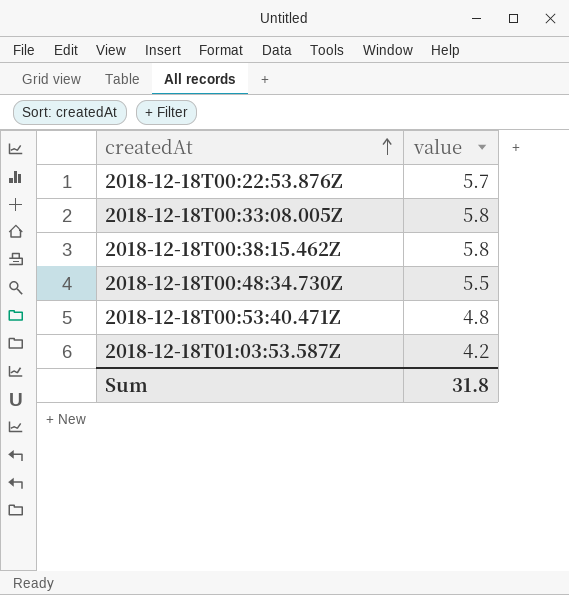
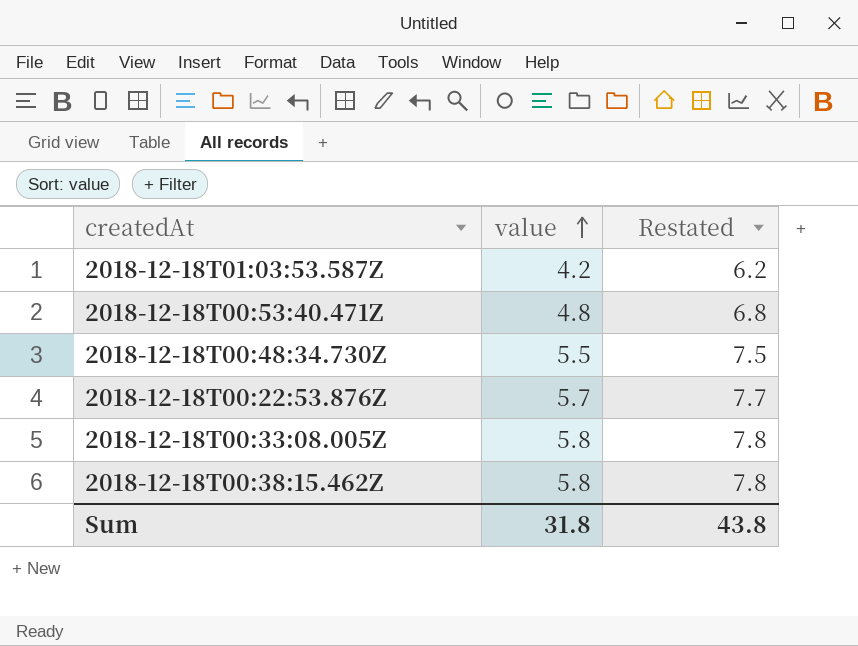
row order: createdAt ascending -> value ascending
column Restated | formula: none -> [value] + 2

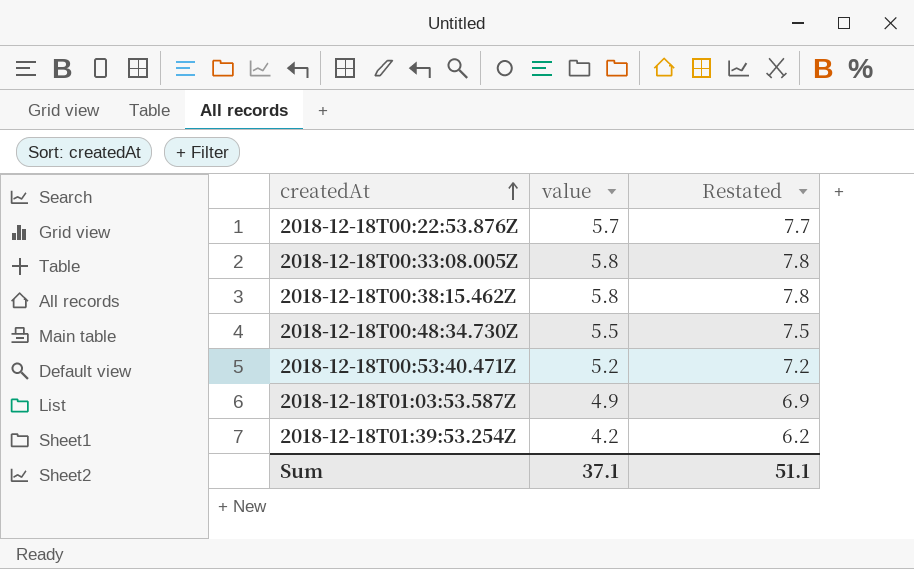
row order: value ascending -> createdAt ascending
2018-12-18T00:53:40.471Z | value: 4.8 -> 5.2
2018-12-18T00:53:40.471Z | Restated: 6.8 -> 7.2
2018-12-18T01:03:53.587Z | value: 4.2 -> 4.9
2018-12-18T01:03:53.587Z | Restated: 6.2 -> 6.9
row 2018-12-18T01:39:53.254Z: none -> 4.2 | 6.2
Sum | value: 31.8 -> 37.1
Sum | Restated: 43.8 -> 51.1

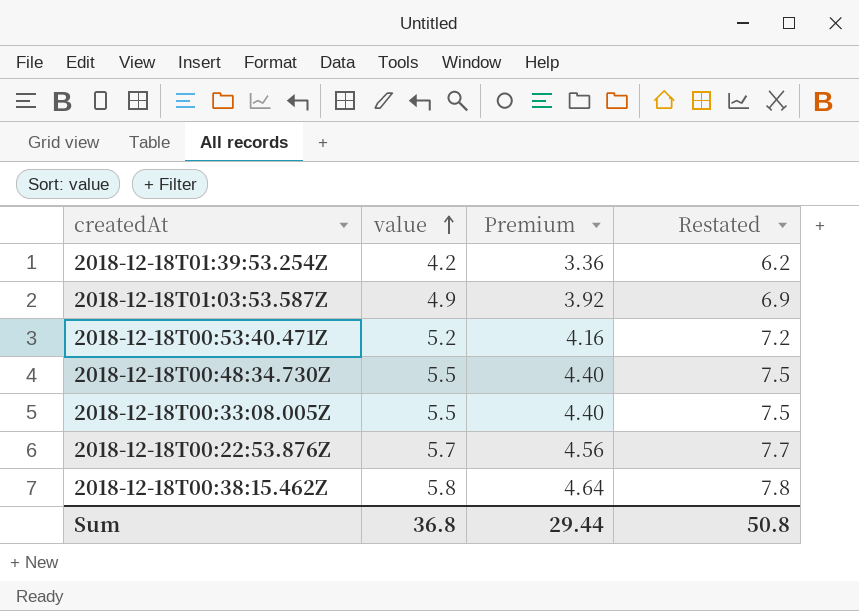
row order: createdAt ascending -> value ascending
column Premium | formula: none -> [value] * 0.8
2018-12-18T00:33:08.005Z | value: 5.8 -> 5.5
2018-12-18T00:33:08.005Z | Restated: 7.8 -> 7.5
Sum | value: 37.1 -> 36.8
Sum | Restated: 51.1 -> 50.8

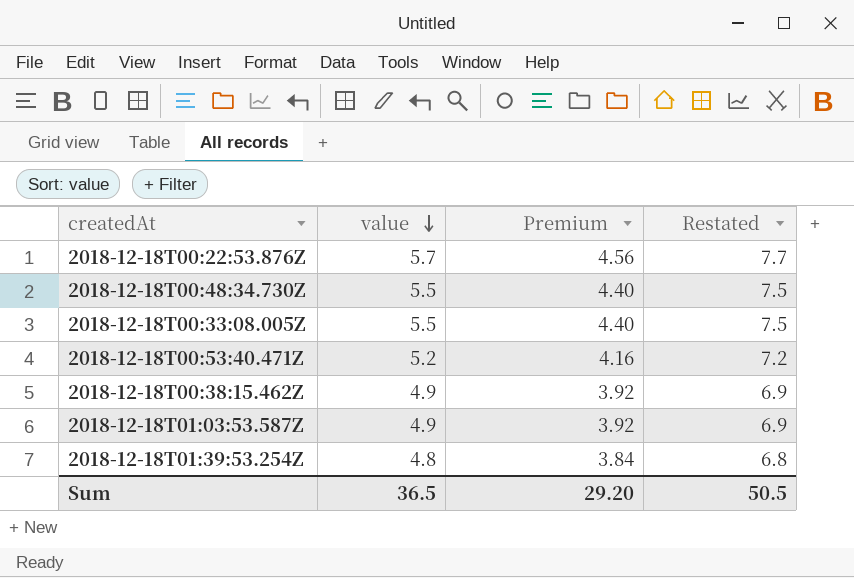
row order: value ascending -> value descending
2018-12-18T00:38:15.462Z | value: 5.8 -> 4.9
2018-12-18T00:38:15.462Z | Premium: 4.64 -> 3.92
2018-12-18T00:38:15.462Z | Restated: 7.8 -> 6.9
2018-12-18T01:39:53.254Z | value: 4.2 -> 4.8
2018-12-18T01:39:53.254Z | Premium: 3.36 -> 3.84
2018-12-18T01:39:53.254Z | Restated: 6.2 -> 6.8
Sum | value: 36.8 -> 36.5
Sum | Premium: 29.44 -> 29.20
Sum | Restated: 50.8 -> 50.5

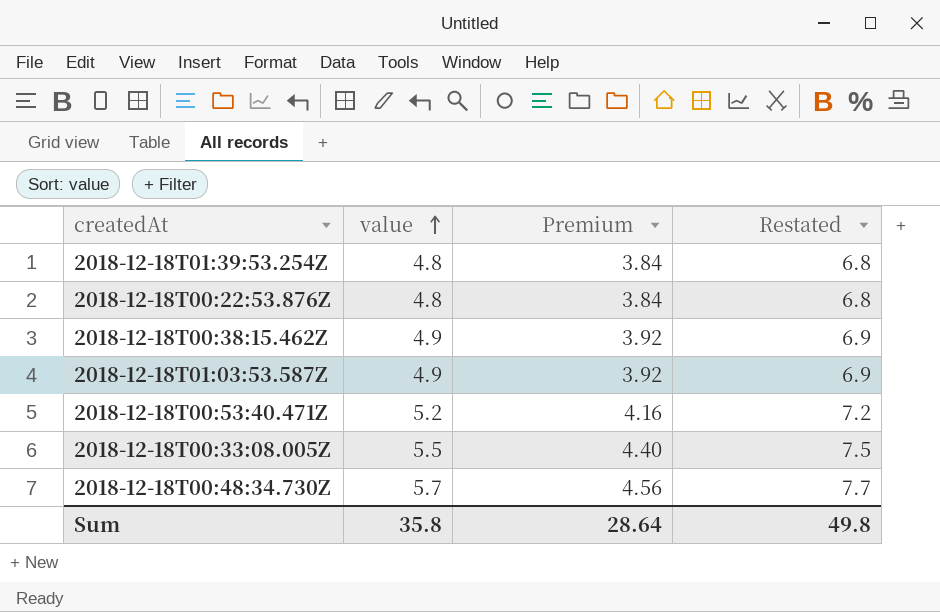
row order: value descending -> value ascending
2018-12-18T00:22:53.876Z | value: 5.7 -> 4.8
2018-12-18T00:22:53.876Z | Premium: 4.56 -> 3.84
2018-12-18T00:22:53.876Z | Restated: 7.7 -> 6.8
2018-12-18T00:48:34.730Z | value: 5.5 -> 5.7
2018-12-18T00:48:34.730Z | Premium: 4.40 -> 4.56
2018-12-18T00:48:34.730Z | Restated: 7.5 -> 7.7
Sum | value: 36.5 -> 35.8
Sum | Premium: 29.20 -> 28.64
Sum | Restated: 50.5 -> 49.8

